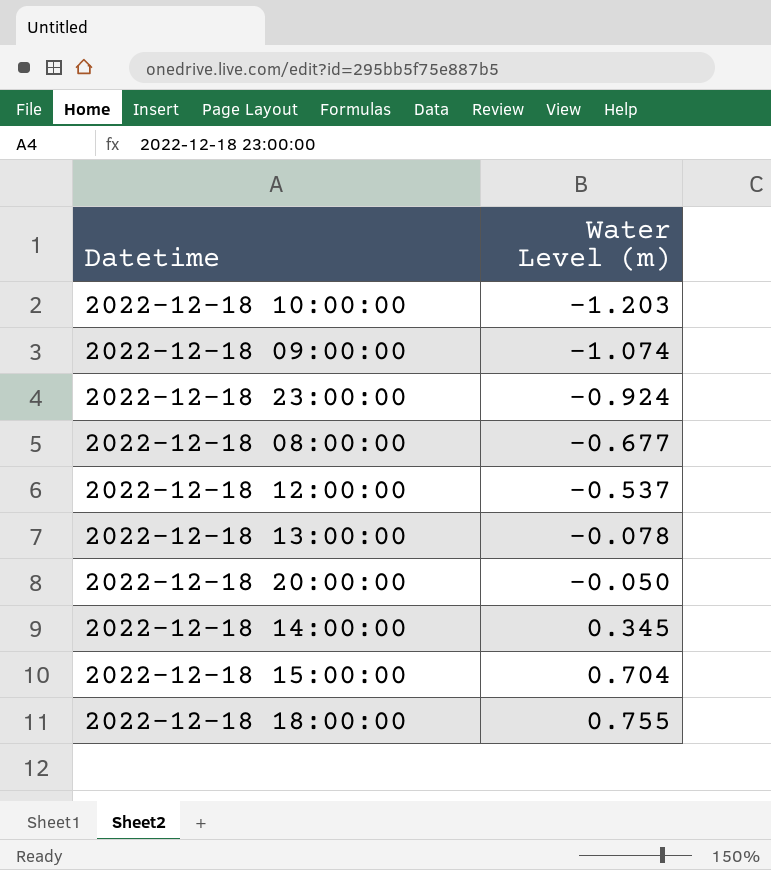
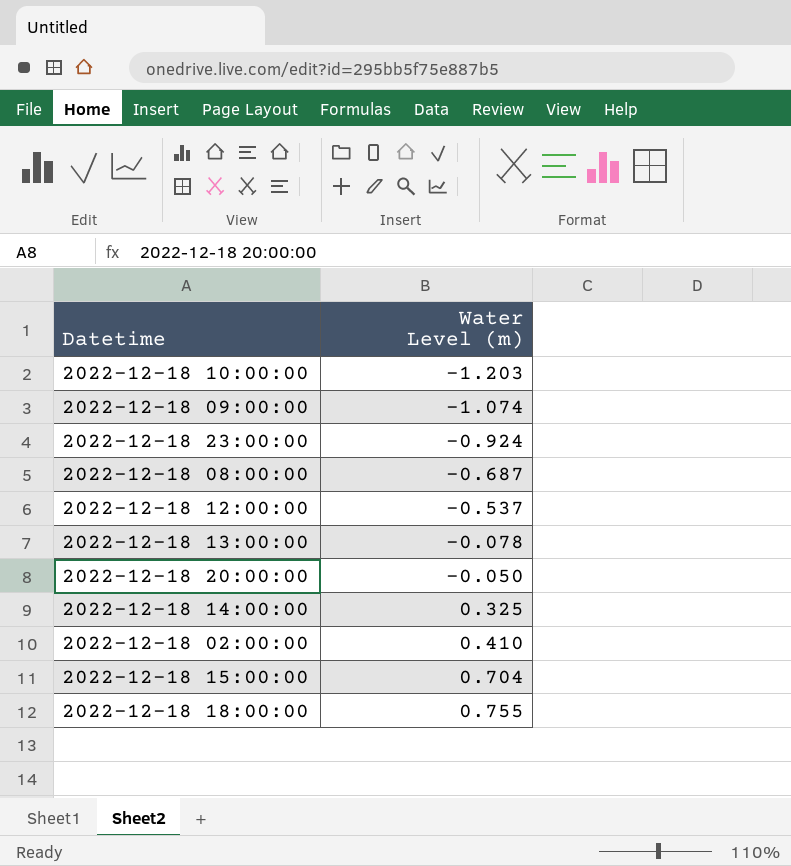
2022-12-18 08:00:00 | Water Level (m): -0.677 -> -0.687
2022-12-18 14:00:00 | Water Level (m): 0.345 -> 0.325
row 2022-12-18 02:00:00: none -> 0.410

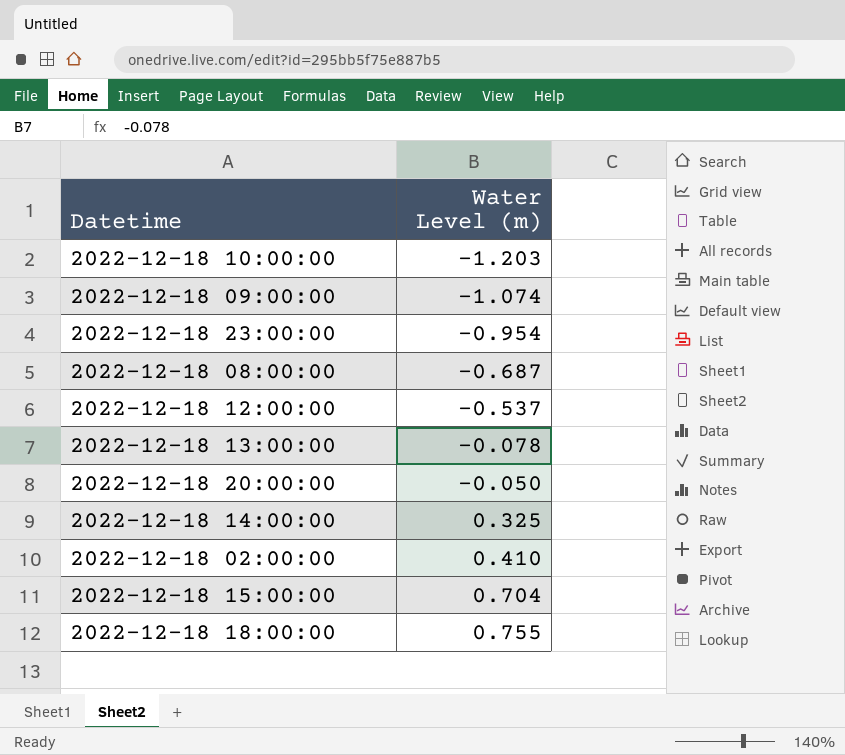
2022-12-18 23:00:00 | Water Level (m): -0.924 -> -0.954

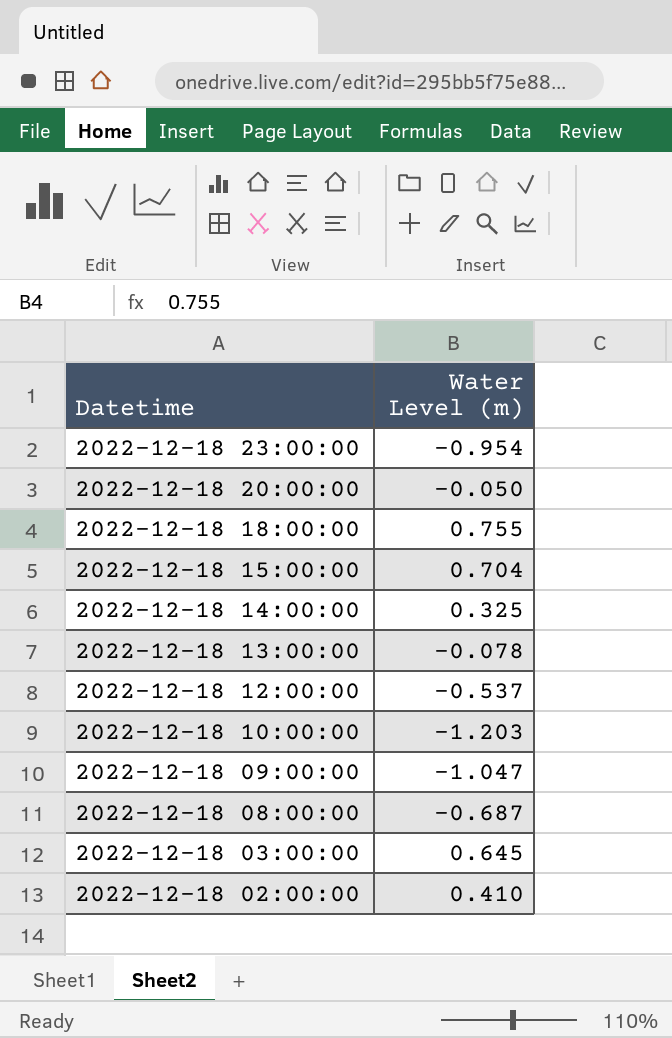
row order: Water Level (m) ascending -> Datetime descending
2022-12-18 09:00:00 | Water Level (m): -1.074 -> -1.047
row 2022-12-18 03:00:00: none -> 0.645

